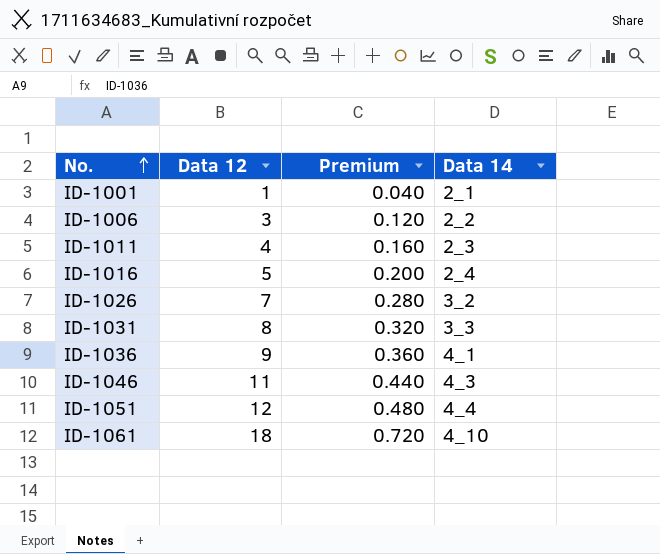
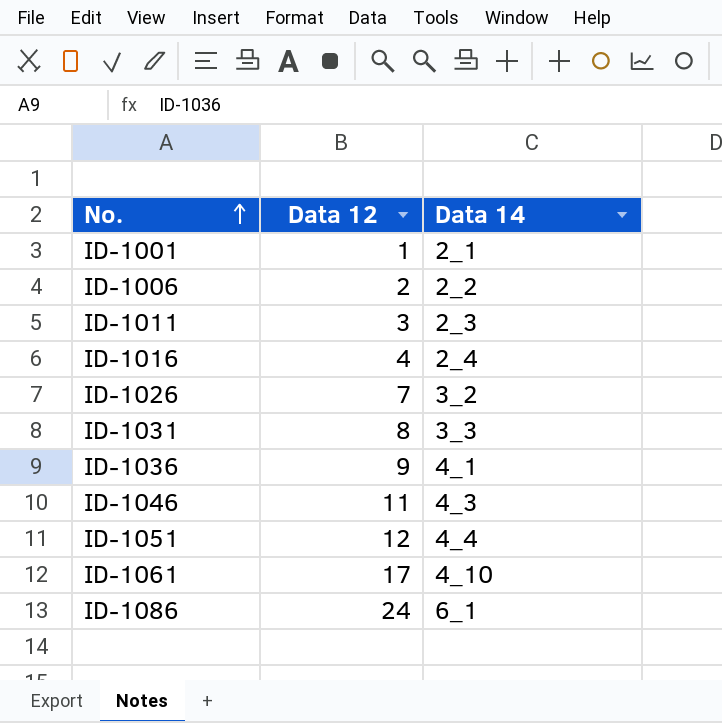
column Premium | formula: [Data 12] * 0.04 -> none
ID-1006 | Data 12: 3 -> 2
ID-1011 | Data 12: 4 -> 3
ID-1016 | Data 12: 5 -> 4
ID-1061 | Data 12: 18 -> 17
row ID-1086: none -> 24 | 6_1

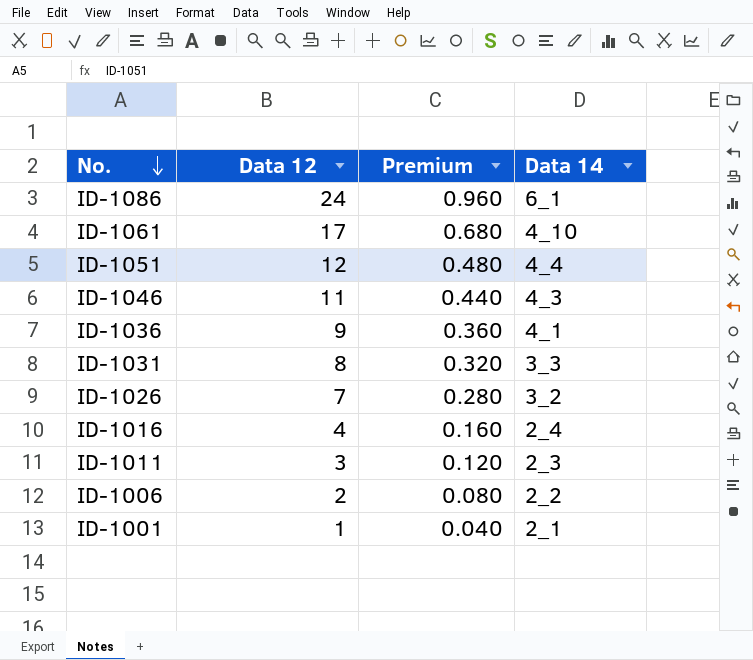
row order: No. ascending -> No. descending
column Premium | formula: none -> [Data 12] * 0.04

